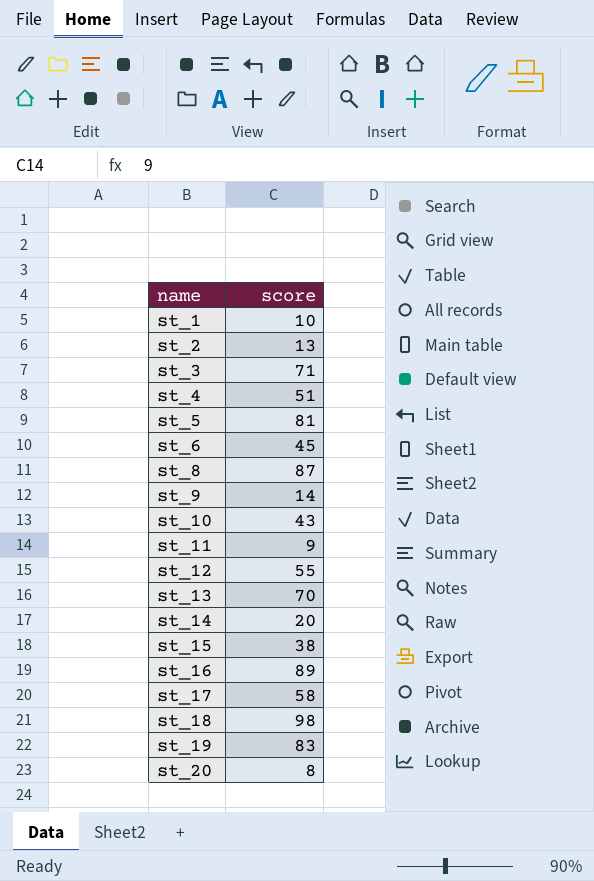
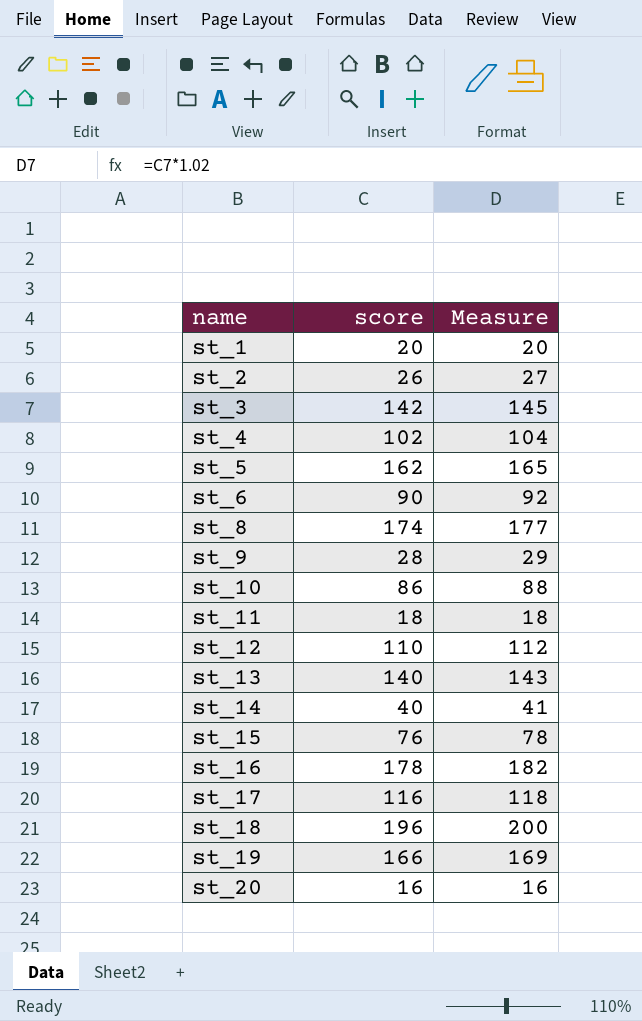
column Measure | formula: none -> [score] * 1.02
st_1 | score: 10 -> 20
st_2 | score: 13 -> 26
st_3 | score: 71 -> 142
st_4 | score: 51 -> 102
st_5 | score: 81 -> 162
st_6 | score: 45 -> 90
st_8 | score: 87 -> 174
st_9 | score: 14 -> 28
st_10 | score: 43 -> 86
st_11 | score: 9 -> 18
st_12 | score: 55 -> 110
st_13 | score: 70 -> 140
st_14 | score: 20 -> 40
st_15 | score: 38 -> 76
st_16 | score: 89 -> 178
st_17 | score: 58 -> 116
st_18 | score: 98 -> 196
st_19 | score: 83 -> 166
st_20 | score: 8 -> 16

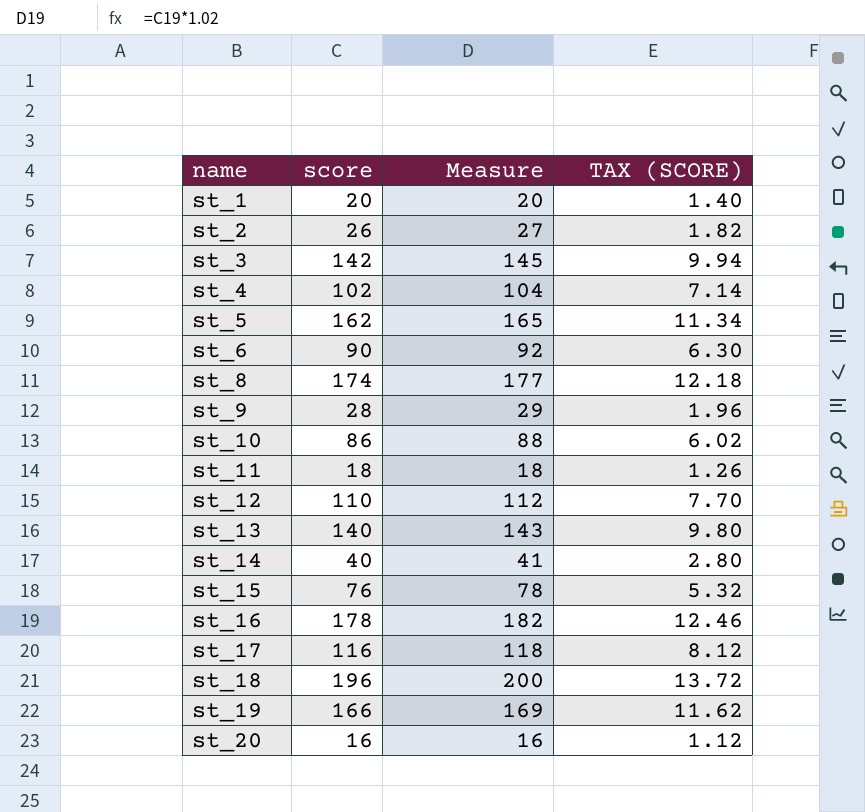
column TAX (SCORE) | formula: none -> [score] * 0.07

